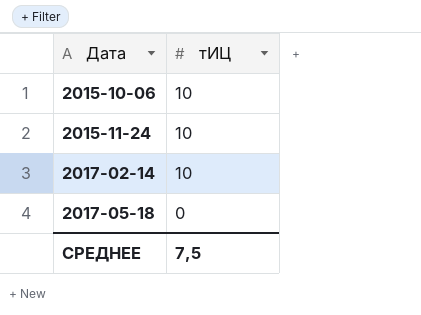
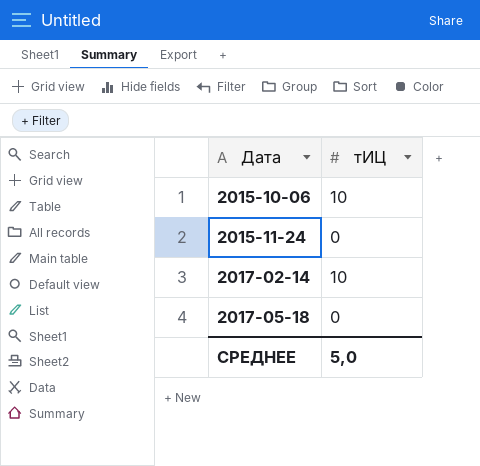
2015-11-24 | тИЦ: 10 -> 0
СРЕДНЕЕ | тИЦ: 7,5 -> 5,0

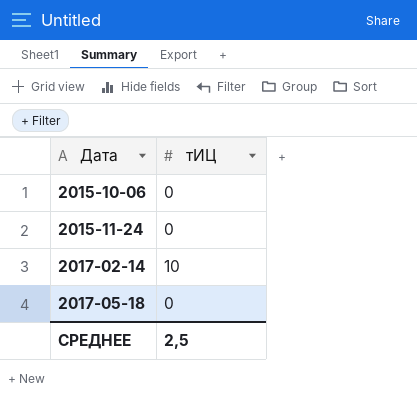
2015-10-06 | тИЦ: 10 -> 0
СРЕДНЕЕ | тИЦ: 5,0 -> 2,5

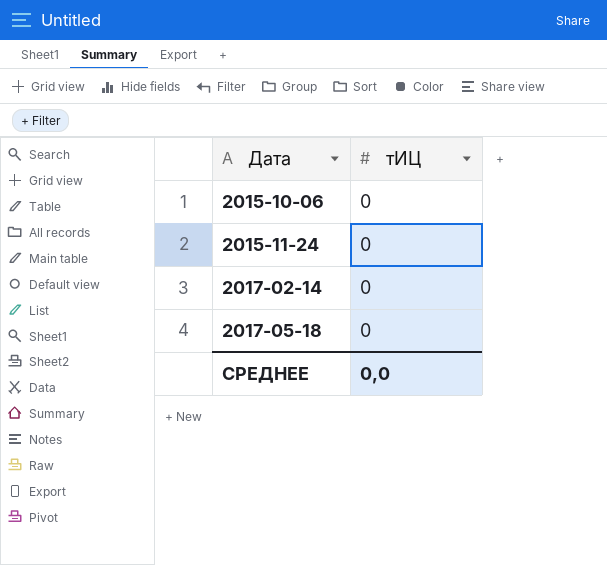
2017-02-14 | тИЦ: 10 -> 0
СРЕДНЕЕ | тИЦ: 2,5 -> 0,0

